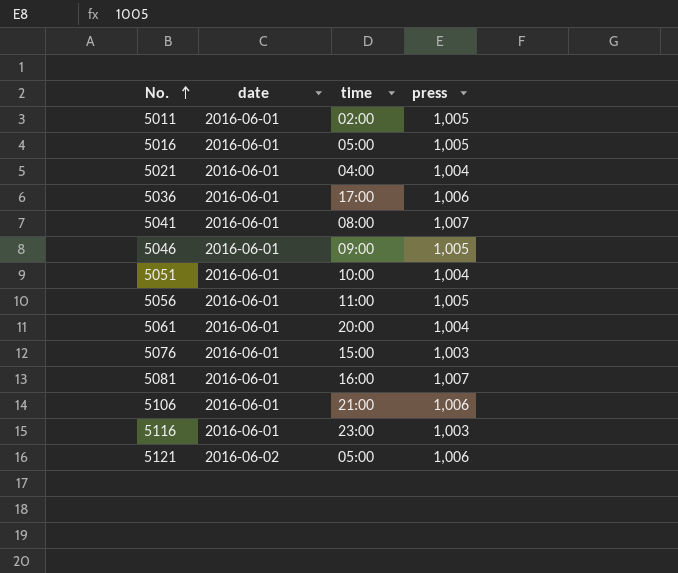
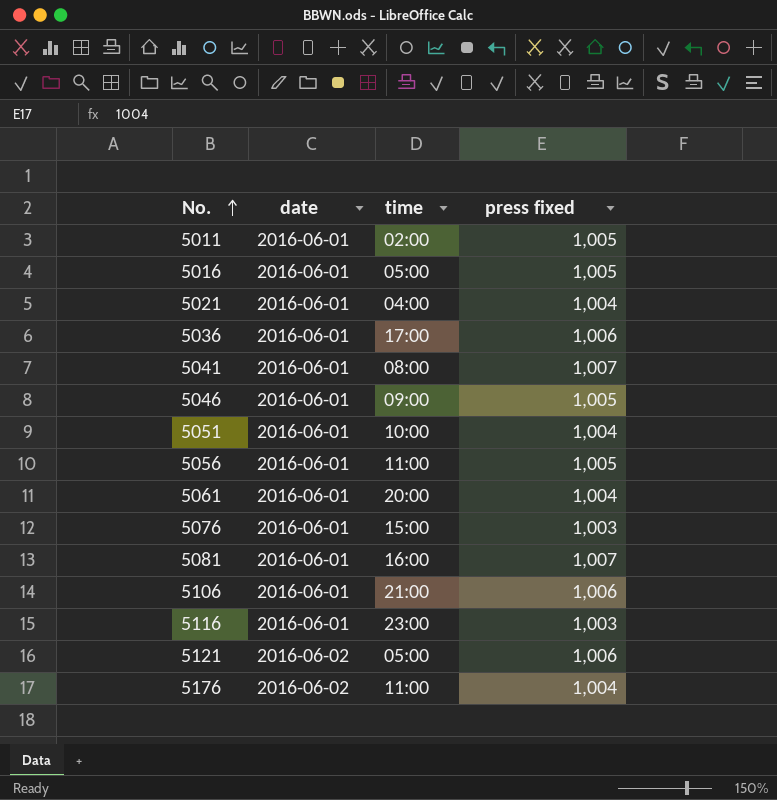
column name: press -> press fixed
row 5176: none -> 2016-06-02 | 11:00 | 1,004

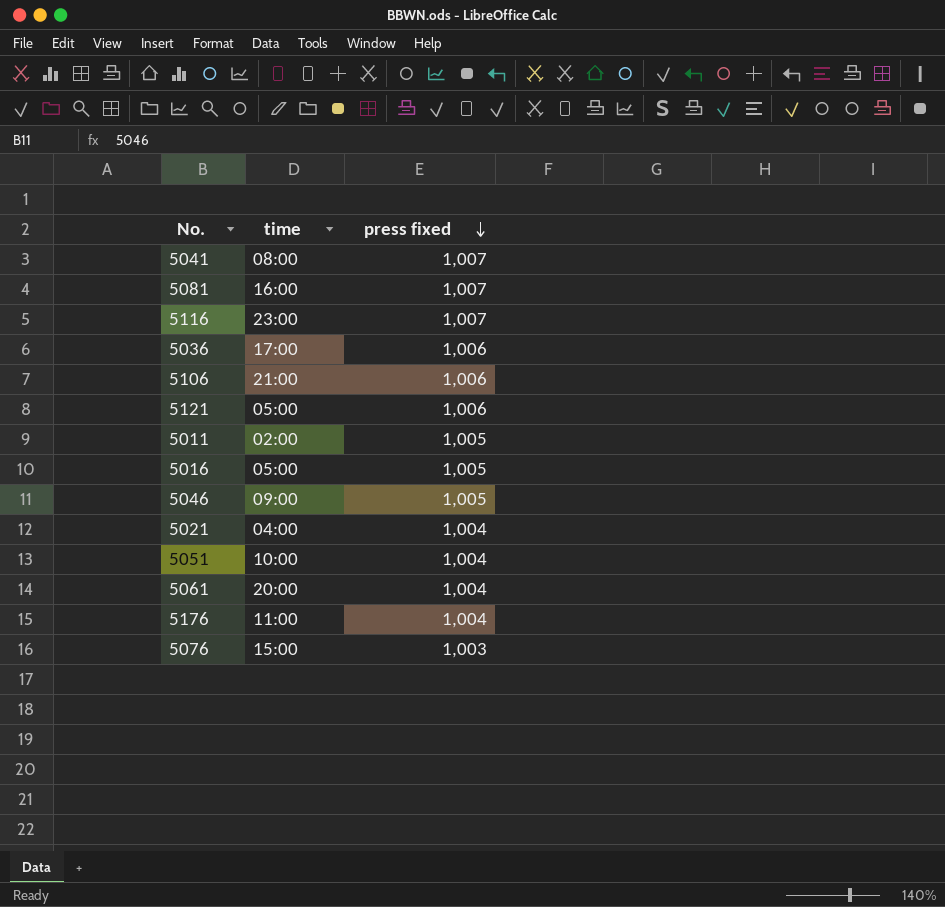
row order: No. ascending -> press fixed descending
column date | position: 2 -> none
row 5056: 2016-06-01 | 11:00 | 1,005 -> none
5116 | press fixed: 1,003 -> 1,007

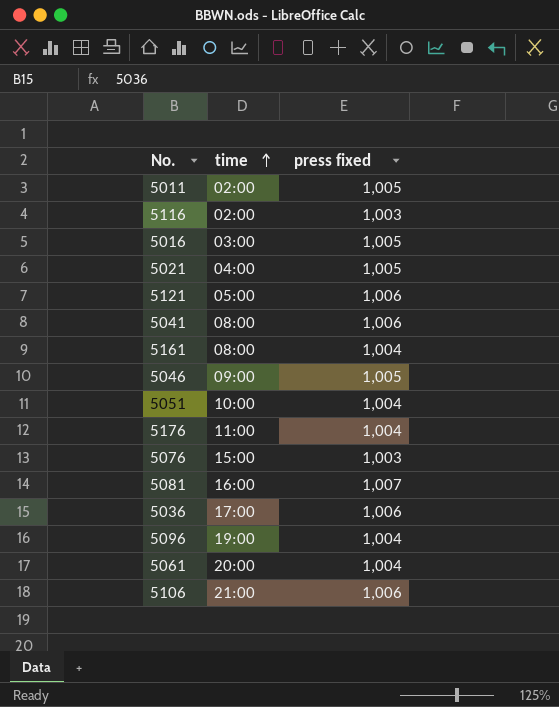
row order: press fixed descending -> time ascending
5116 | time: 23:00 -> 02:00
5116 | press fixed: 1,007 -> 1,003
5016 | time: 05:00 -> 03:00
5021 | press fixed: 1,004 -> 1,005
5041 | press fixed: 1,007 -> 1,006
row 5161: none -> 08:00 | 1,004
row 5096: none -> 19:00 | 1,004

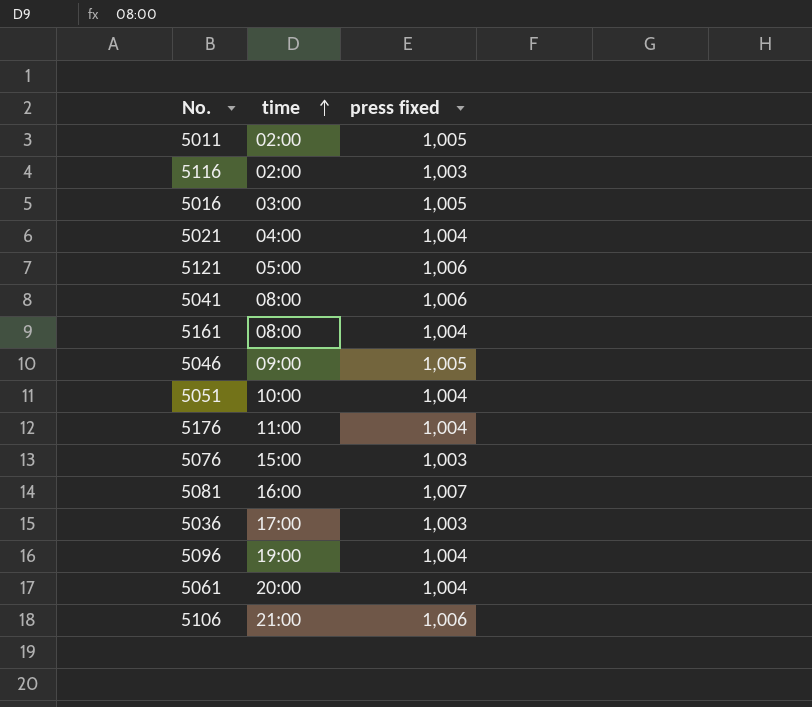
5021 | press fixed: 1,005 -> 1,004
5036 | press fixed: 1,006 -> 1,003

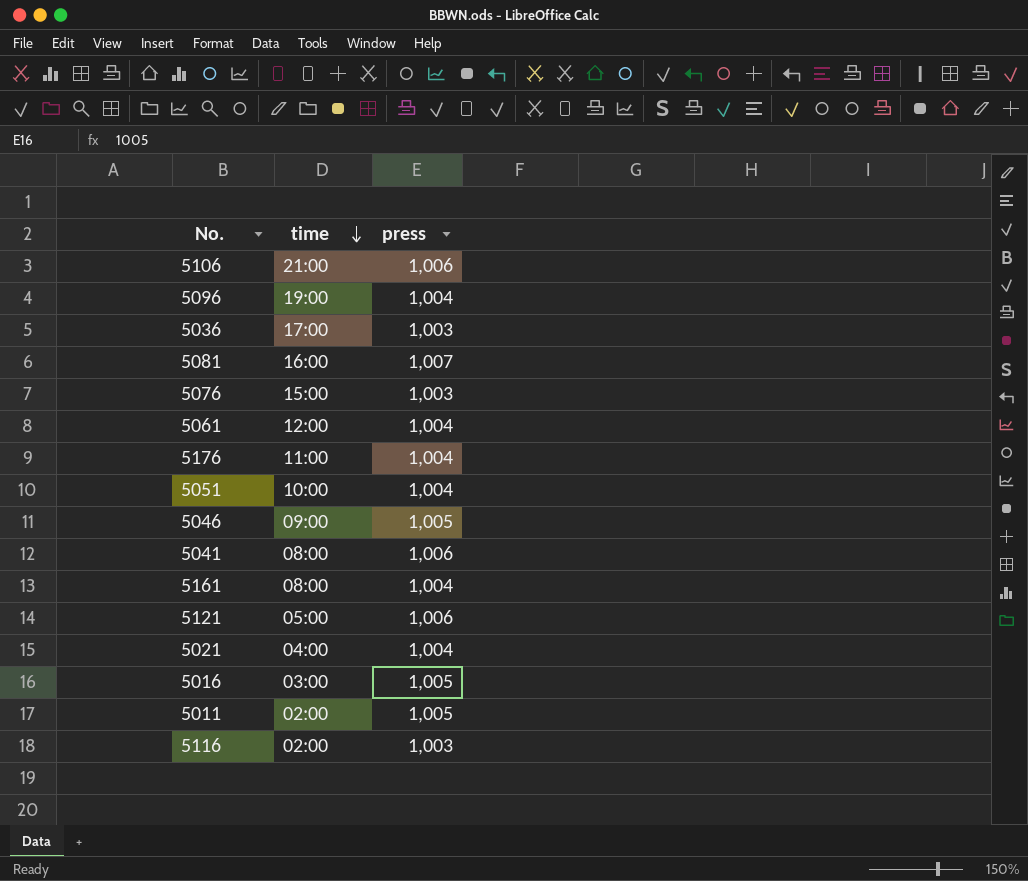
row order: time ascending -> time descending
column name: press fixed -> press
5061 | time: 20:00 -> 12:00

